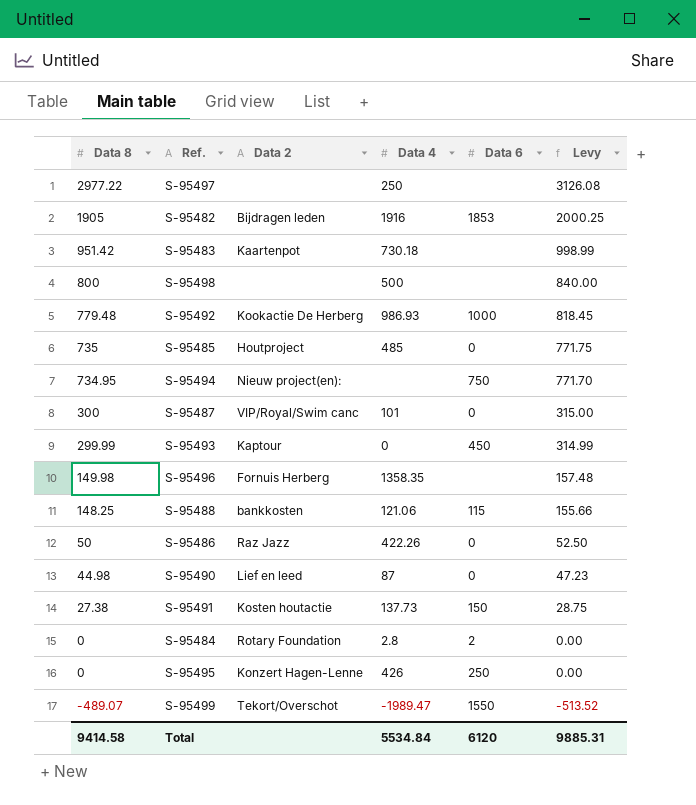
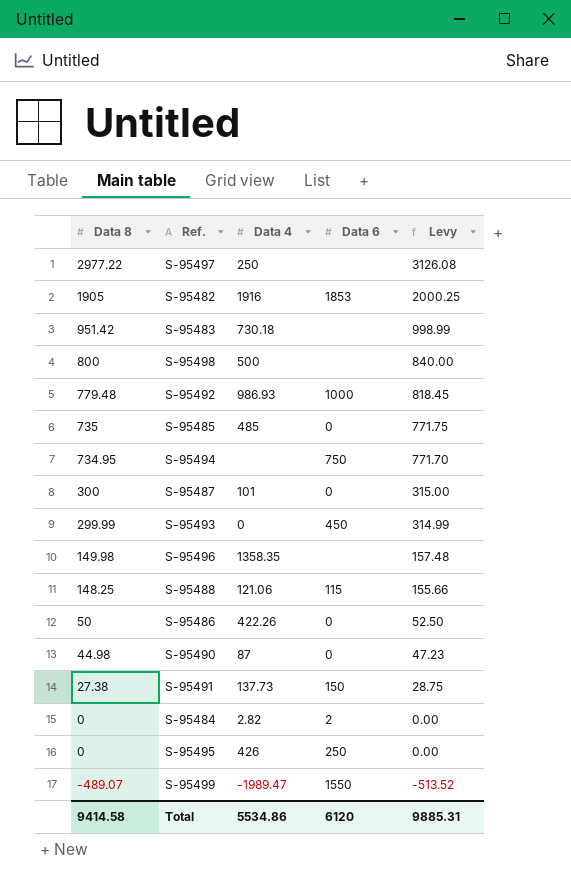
column Data 2 | position: 3 -> none
S-95484 | Data 4: 2.8 -> 2.82
Total | Data 4: 5534.84 -> 5534.86

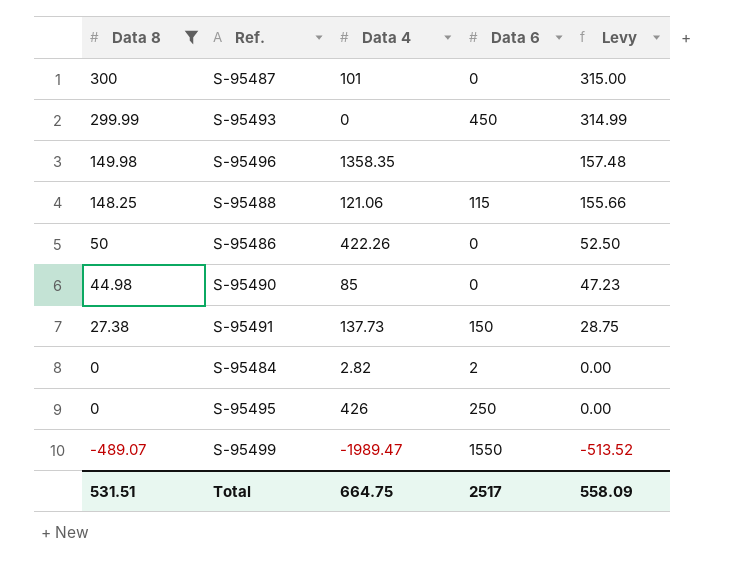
filter: none -> Data 8 <= 300
S-95490 | Data 4: 87 -> 85
Total | Data 8: 9414.58 -> 531.51
Total | Data 4: 5534.86 -> 664.75
Total | Data 6: 6120 -> 2517
Total | Levy: 9885.31 -> 558.09

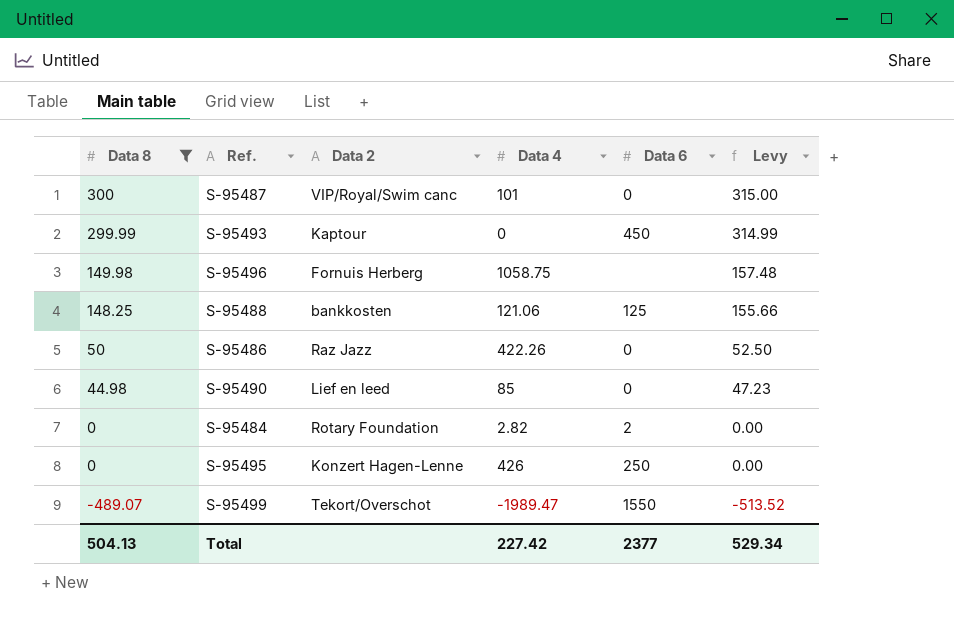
column Data 2 | position: none -> 3
row S-95491: 27.38 | 137.73 | 150 | 28.75 -> none
S-95496 | Data 4: 1358.35 -> 1058.75
S-95488 | Data 6: 115 -> 125
Total | Data 8: 531.51 -> 504.13
Total | Data 4: 664.75 -> 227.42
Total | Data 6: 2517 -> 2377
Total | Levy: 558.09 -> 529.34

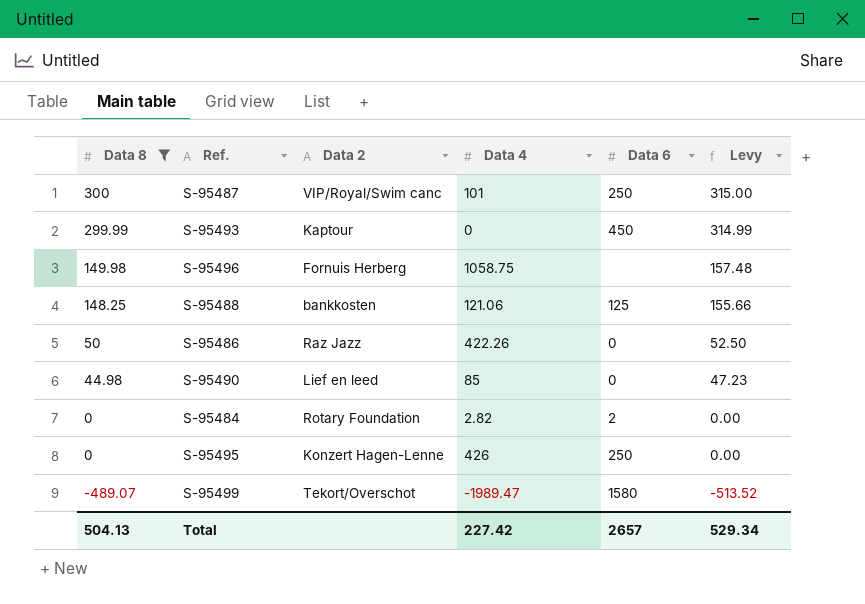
S-95487 | Data 6: 0 -> 250
S-95499 | Data 6: 1550 -> 1580
Total | Data 6: 2377 -> 2657

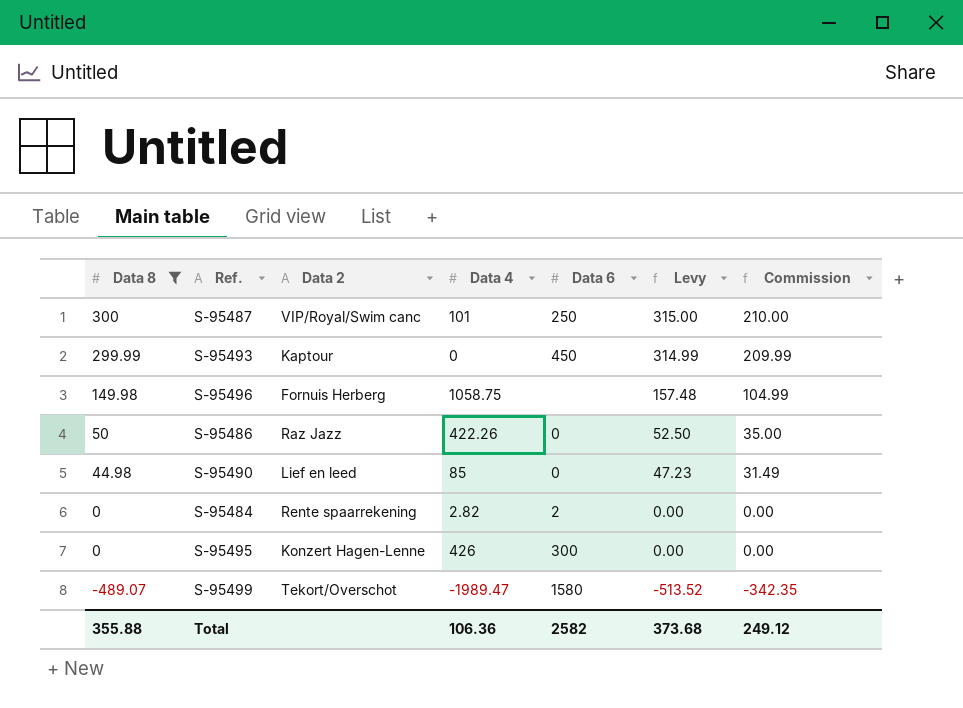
column Commission | formula: none -> [Data 8] * 0.7
row S-95488: 148.25 | bankkosten | 121.06 | 125 | 155.66 -> none
S-95484 | Data 2: Rotary Foundation -> Rente spaarrekening
S-95495 | Data 6: 250 -> 300
Total | Data 8: 504.13 -> 355.88
Total | Data 4: 227.42 -> 106.36
Total | Data 6: 2657 -> 2582
Total | Levy: 529.34 -> 373.68

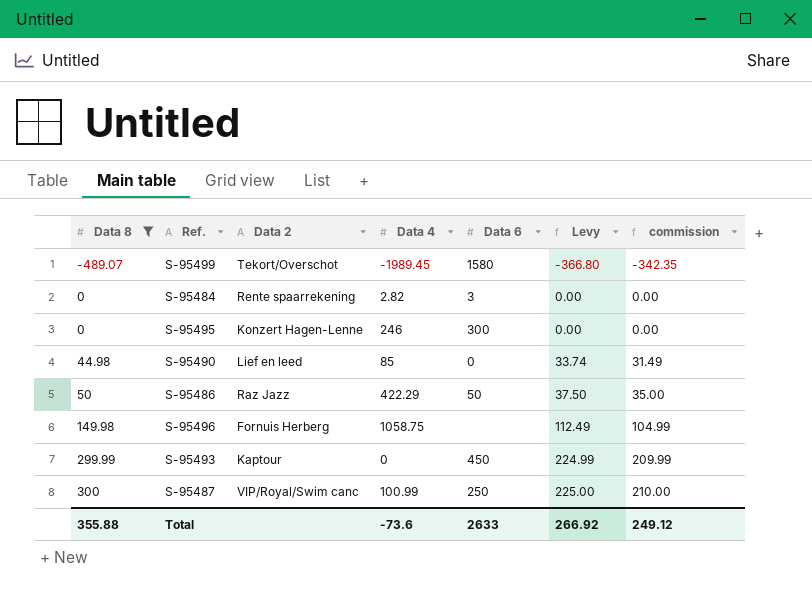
row order: Data 8 descending -> Data 8 ascending
column Levy | formula: [Data 8] * 1.05 -> [Data 8] * 0.75
column name: Commission -> commission
S-95499 | Data 4: -1989.47 -> -1989.45
S-95484 | Data 6: 2 -> 3
S-95495 | Data 4: 426 -> 246
S-95486 | Data 4: 422.26 -> 422.29
S-95486 | Data 6: 0 -> 50
S-95487 | Data 4: 101 -> 100.99
Total | Data 4: 106.36 -> -73.6
Total | Data 6: 2582 -> 2633
Total | Levy: 373.68 -> 266.92

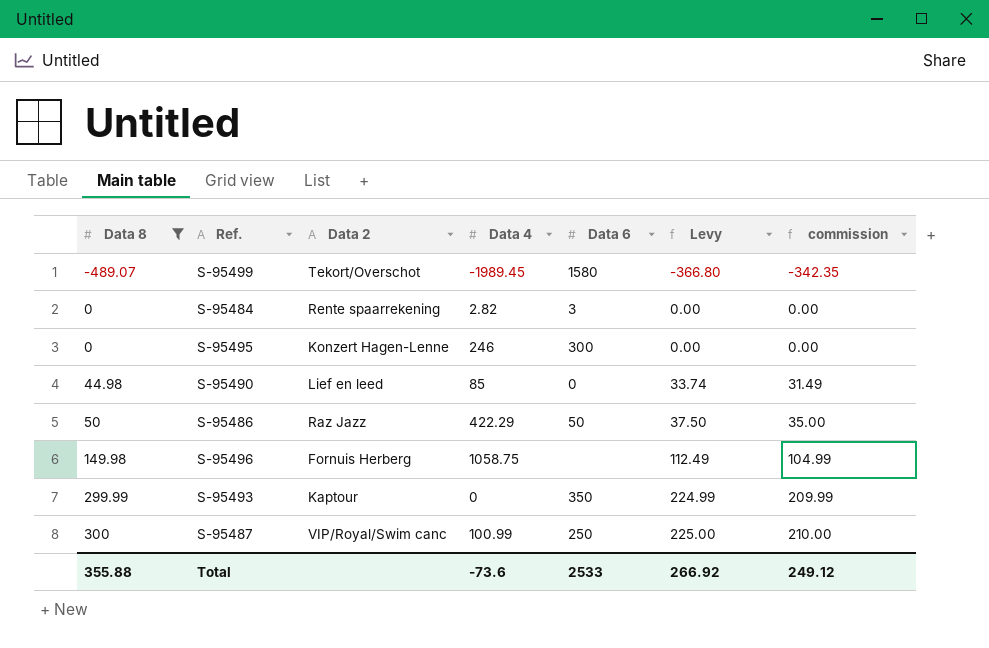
S-95493 | Data 6: 450 -> 350
Total | Data 6: 2633 -> 2533

